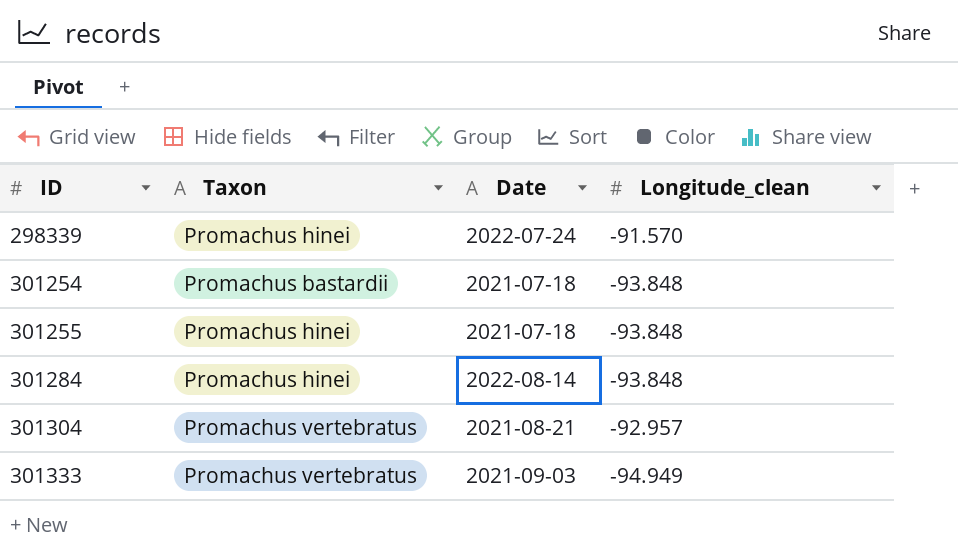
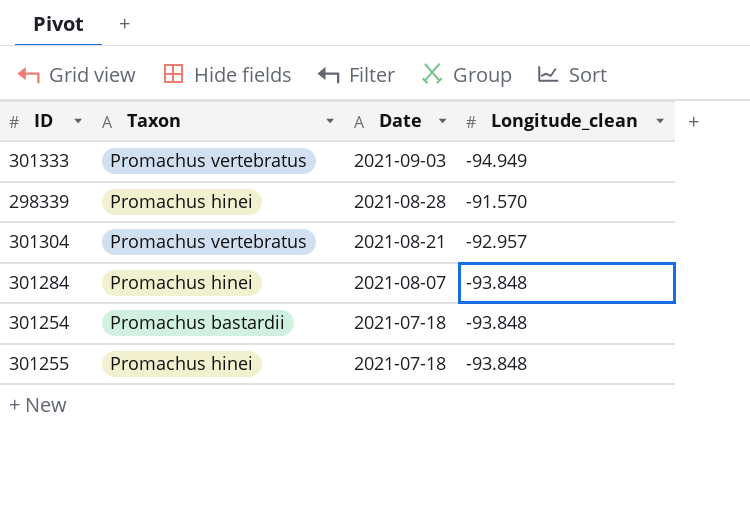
row order: ID ascending -> Date descending
298339 | Date: 2022-07-24 -> 2021-08-28
301284 | Date: 2022-08-14 -> 2021-08-07

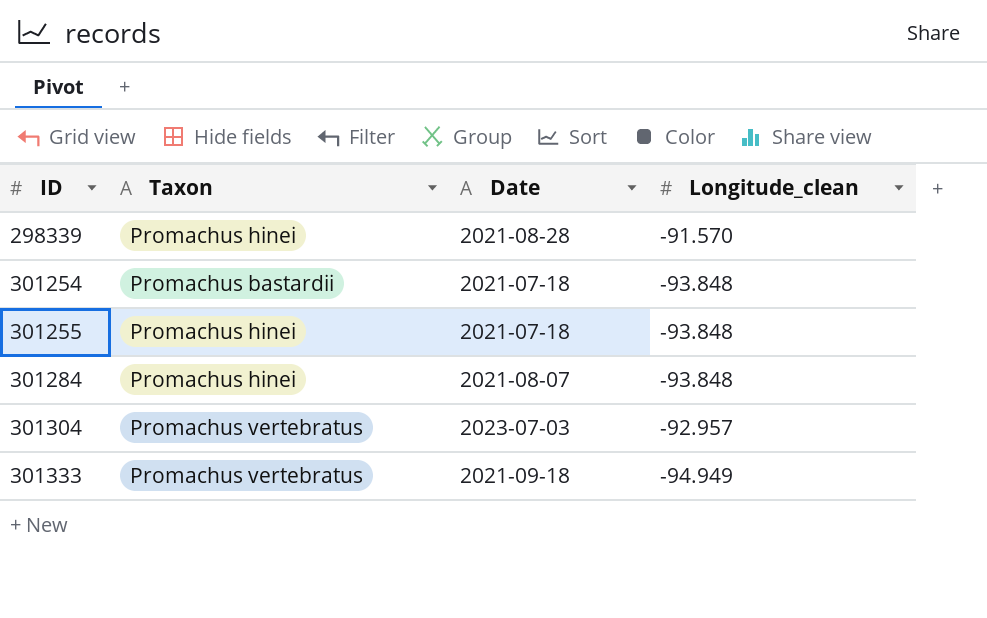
row order: Date descending -> ID ascending
301304 | Date: 2021-08-21 -> 2023-07-03
301333 | Date: 2021-09-03 -> 2021-09-18

